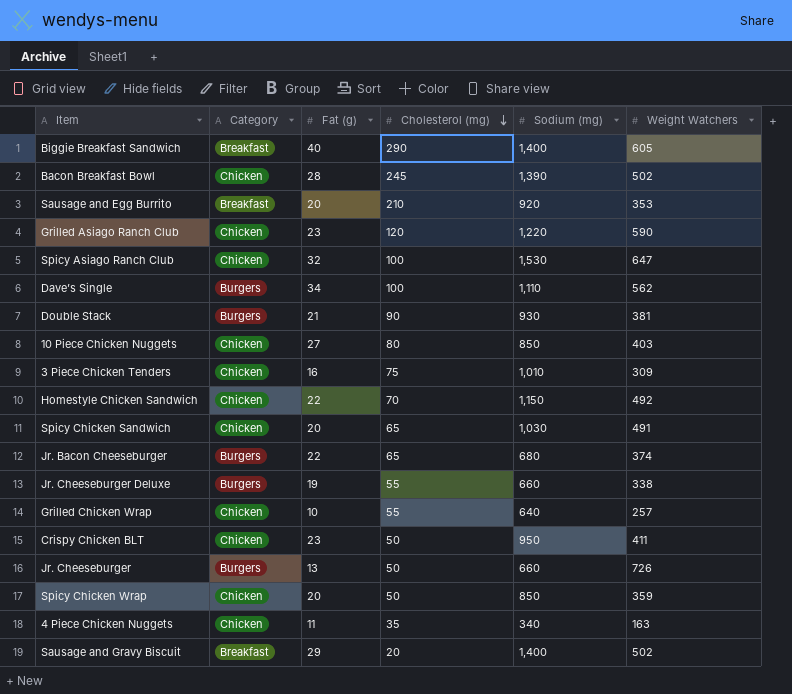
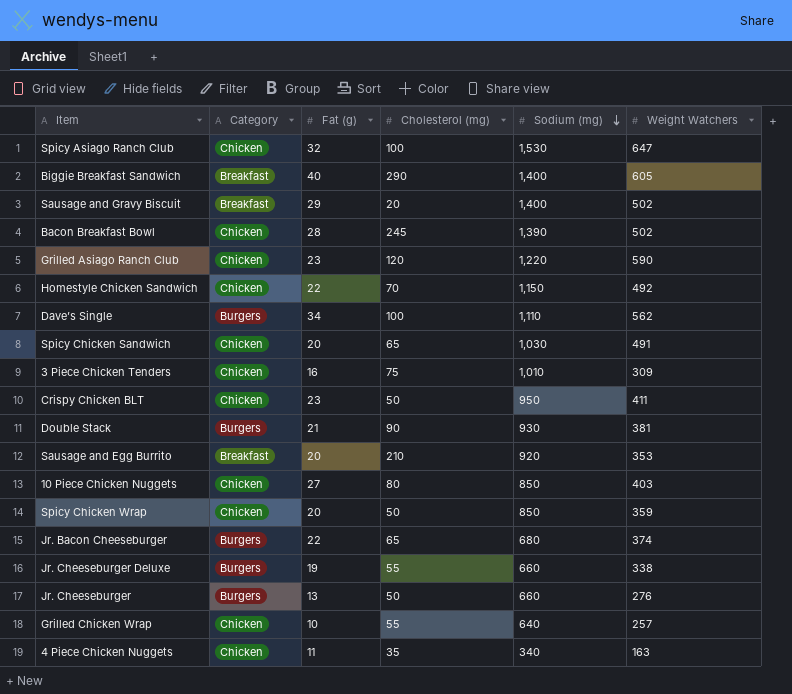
row order: Cholesterol (mg) descending -> Sodium (mg) descending
Jr. Cheeseburger | Weight Watchers: 726 -> 276

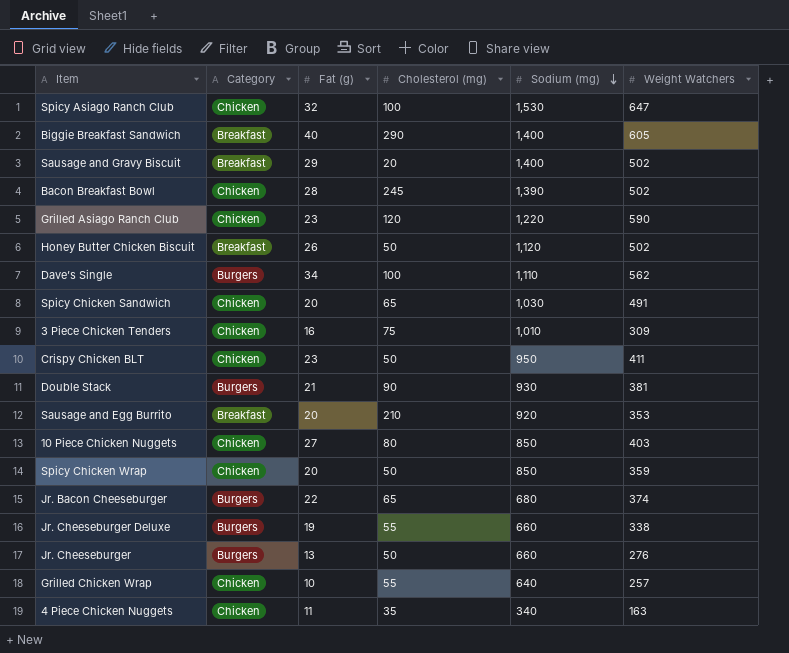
row Homestyle Chicken Sandwich: Chicken | 22 | 70 | 1,150 | 492 -> none
row Honey Butter Chicken Biscuit: none -> Breakfast | 26 | 50 | 1,120 | 502

